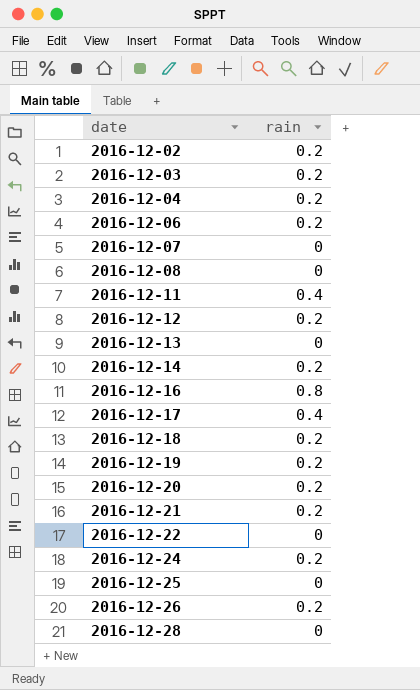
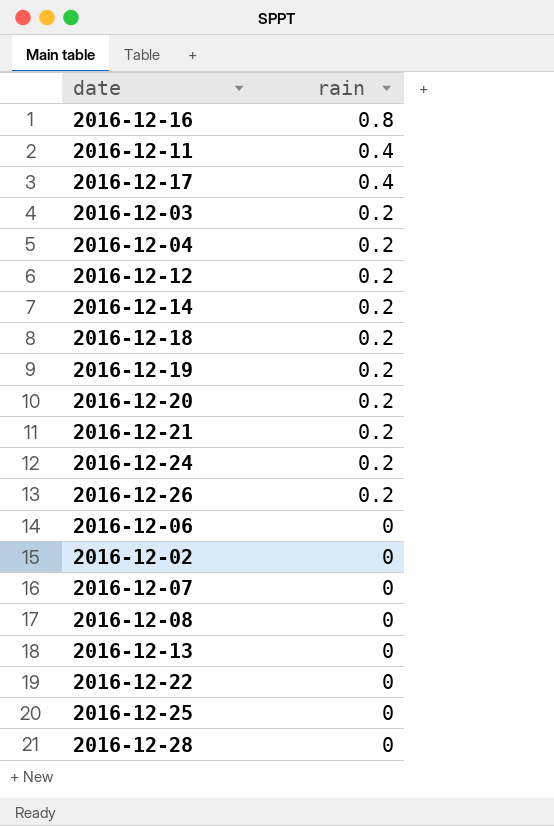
row order: date ascending -> rain descending
2016-12-06 | rain: 0.2 -> 0
2016-12-02 | rain: 0.2 -> 0

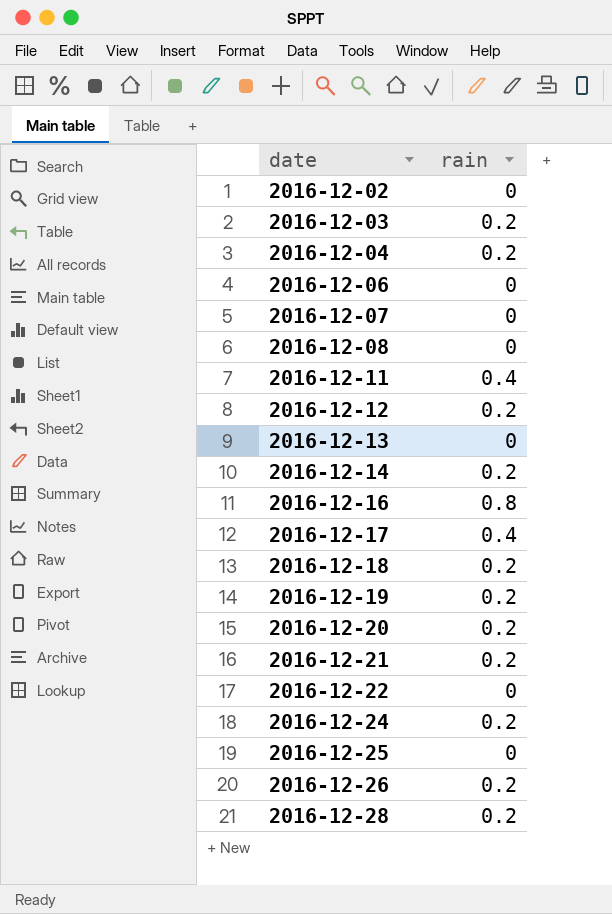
row order: rain descending -> date ascending
2016-12-28 | rain: 0 -> 0.2

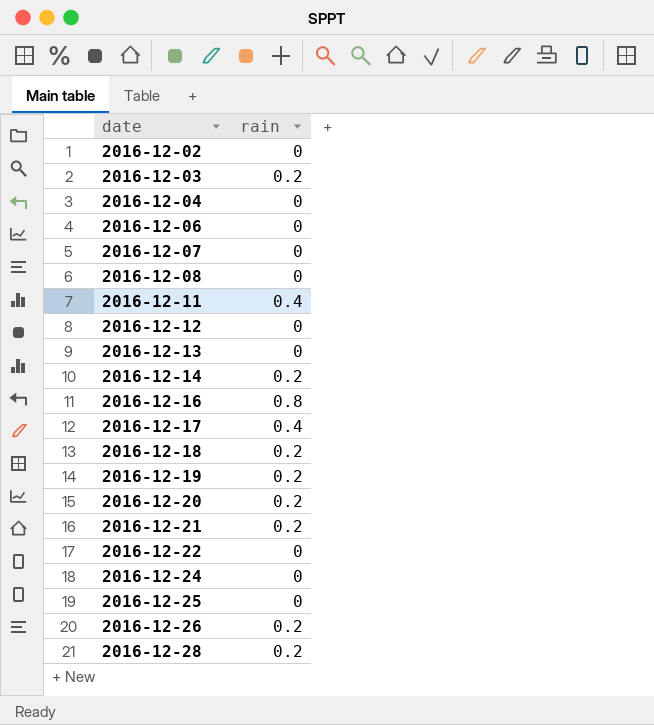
2016-12-04 | rain: 0.2 -> 0
2016-12-12 | rain: 0.2 -> 0
2016-12-24 | rain: 0.2 -> 0

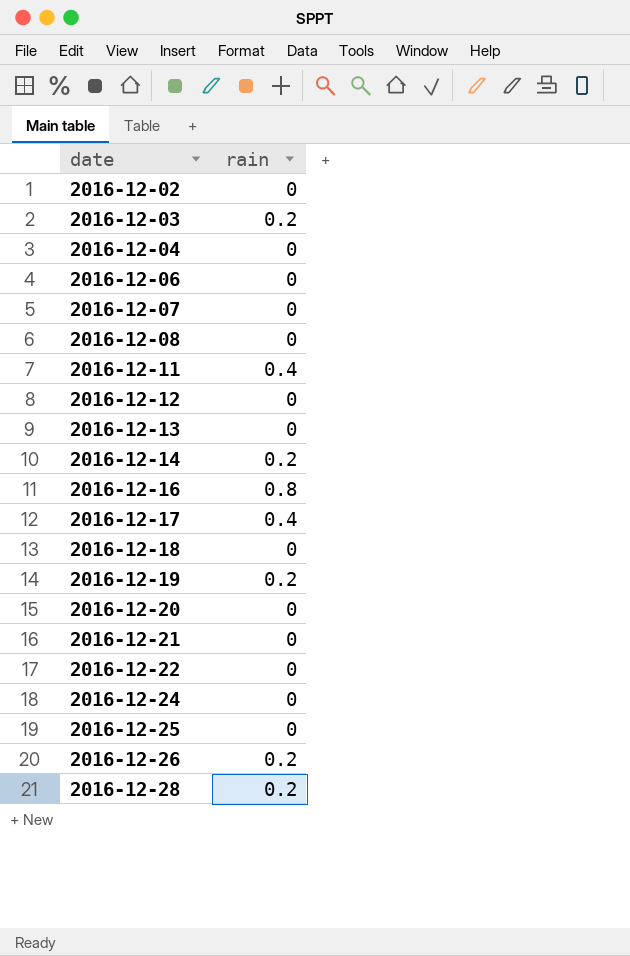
2016-12-18 | rain: 0.2 -> 0
2016-12-20 | rain: 0.2 -> 0
2016-12-21 | rain: 0.2 -> 0

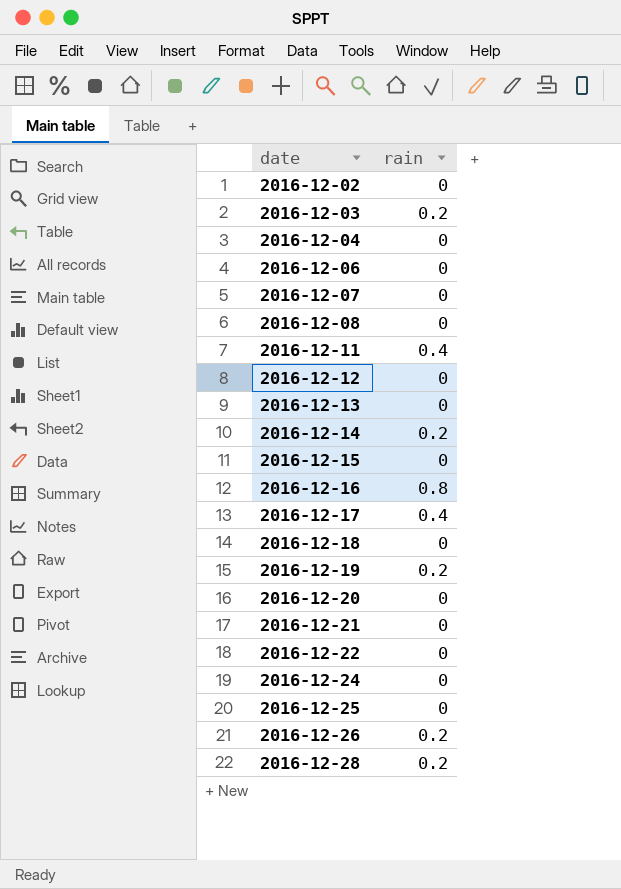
row 2016-12-15: none -> 0

